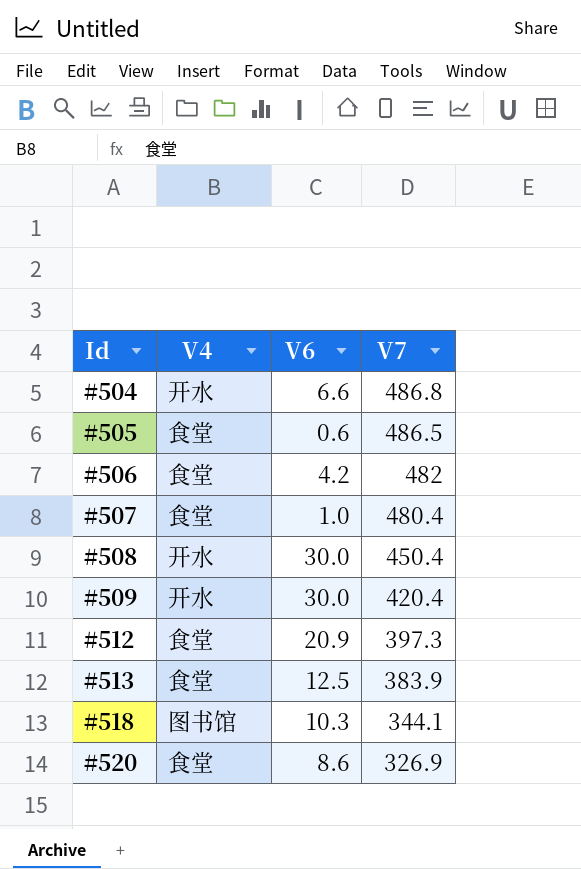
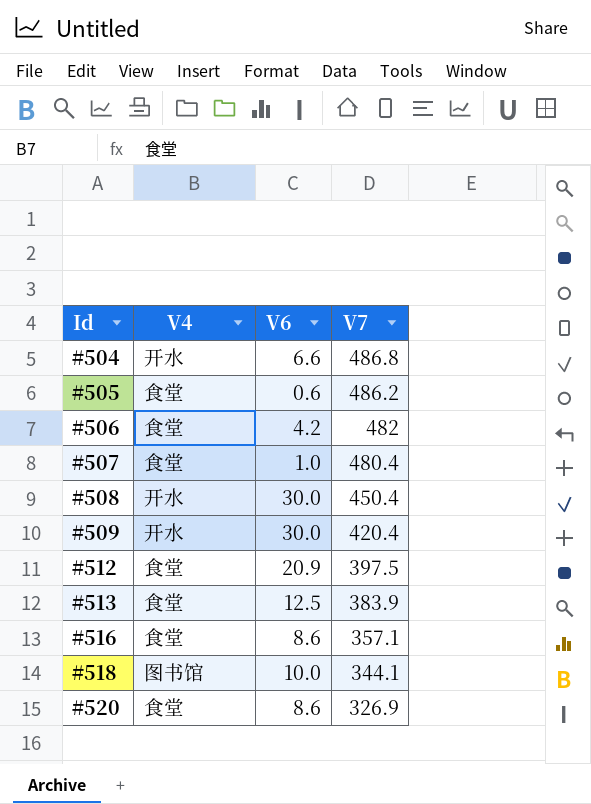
#505 | V7: 486.5 -> 486.2
#512 | V7: 397.3 -> 397.5
row #516: none -> 食堂 | 8.6 | 357.1
#518 | V6: 10.3 -> 10.0

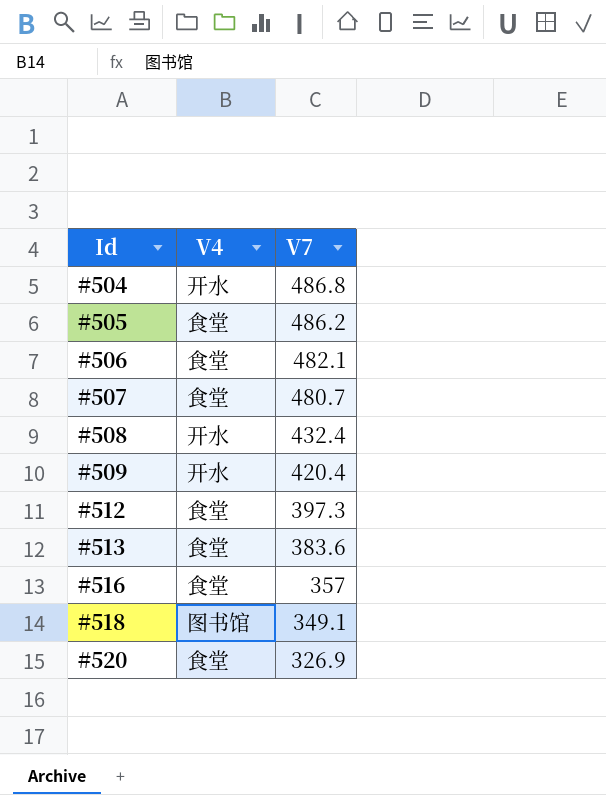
column V6 | position: 3 -> none
#506 | V7: 482 -> 482.1
#507 | V7: 480.4 -> 480.7
#508 | V7: 450.4 -> 432.4
#512 | V7: 397.5 -> 397.3
#513 | V7: 383.9 -> 383.6
#516 | V7: 357.1 -> 357
#518 | V7: 344.1 -> 349.1

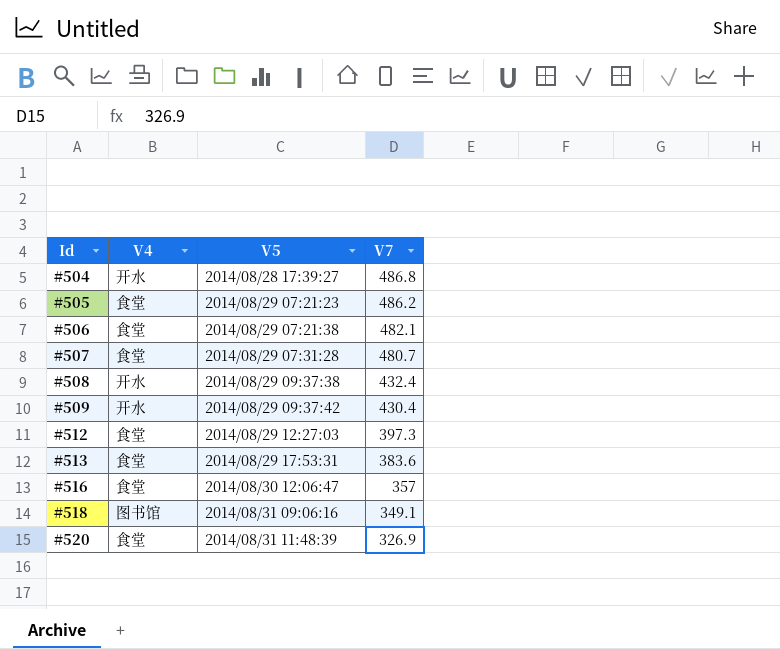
column V5 | position: none -> 3
#509 | V7: 420.4 -> 430.4

